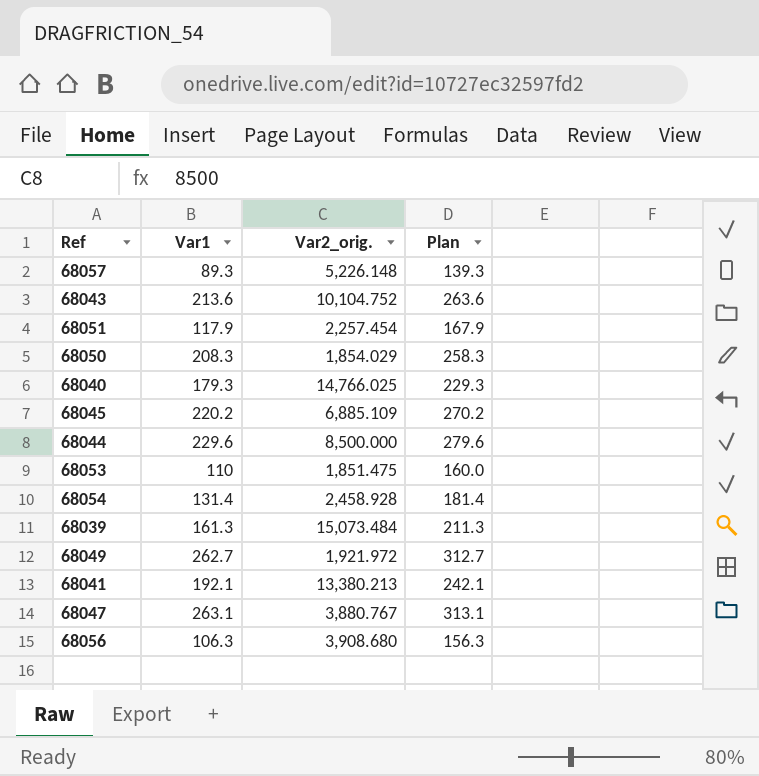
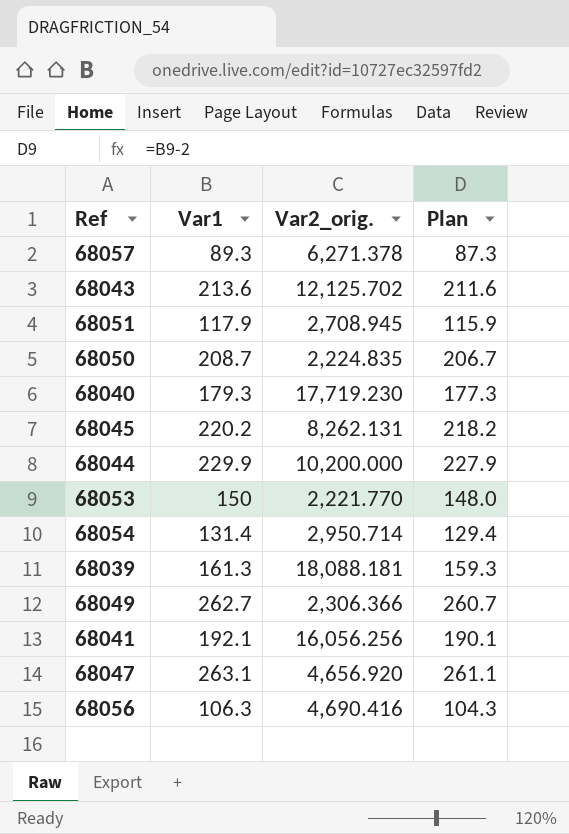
column Plan | formula: [Var1] + 50 -> [Var1] - 2
68057 | Var2_orig.: 5,226.148 -> 6,271.378
68043 | Var2_orig.: 10,104.752 -> 12,125.702
68051 | Var2_orig.: 2,257.454 -> 2,708.945
68050 | Var1: 208.3 -> 208.7
68050 | Var2_orig.: 1,854.029 -> 2,224.835
68040 | Var2_orig.: 14,766.025 -> 17,719.230
68045 | Var2_orig.: 6,885.109 -> 8,262.131
68044 | Var1: 229.6 -> 229.9
68044 | Var2_orig.: 8,500.000 -> 10,200.000
68053 | Var1: 110 -> 150
68053 | Var2_orig.: 1,851.475 -> 2,221.770
68054 | Var2_orig.: 2,458.928 -> 2,950.714
68039 | Var2_orig.: 15,073.484 -> 18,088.181
68049 | Var2_orig.: 1,921.972 -> 2,306.366
68041 | Var2_orig.: 13,380.213 -> 16,056.256
68047 | Var2_orig.: 3,880.767 -> 4,656.920
68056 | Var2_orig.: 3,908.680 -> 4,690.416

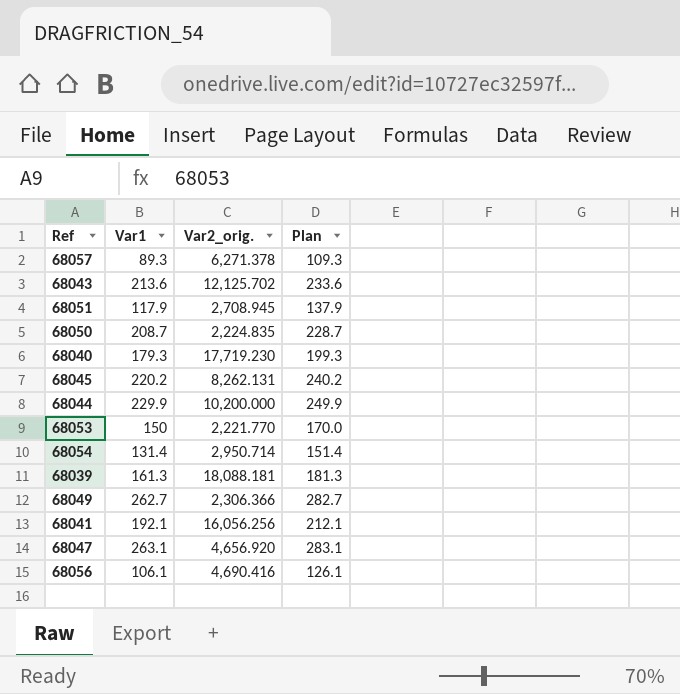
column Plan | formula: [Var1] - 2 -> [Var1] + 20
68056 | Var1: 106.3 -> 106.1

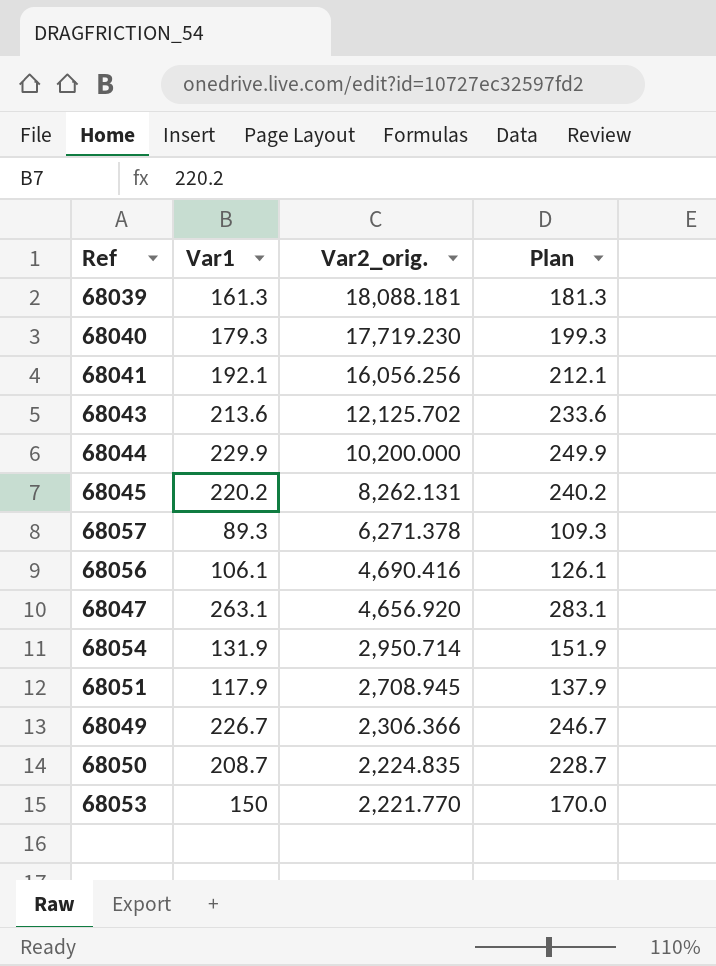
row order: none -> Var2_orig. descending
68054 | Var1: 131.4 -> 131.9
68054 | Plan: 151.4 -> 151.9
68049 | Var1: 262.7 -> 226.7
68049 | Plan: 282.7 -> 246.7

